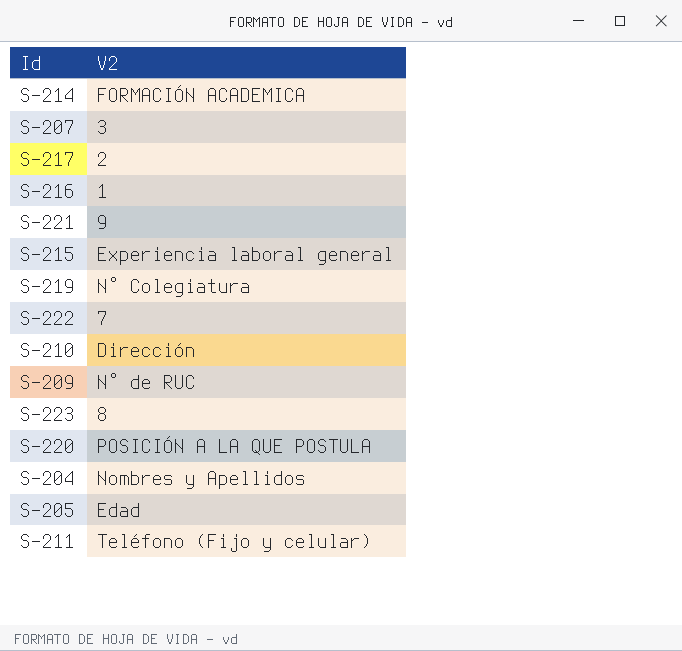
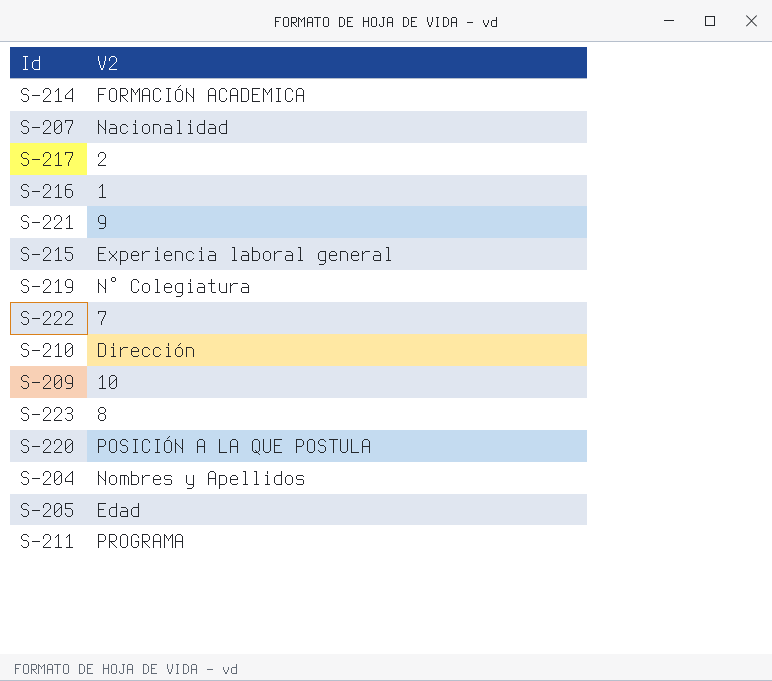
S-207 | V2: 3 -> Nacionalidad
S-209 | V2: N° de RUC -> 10
S-211 | V2: Teléfono (Fijo y celular) -> PROGRAMA

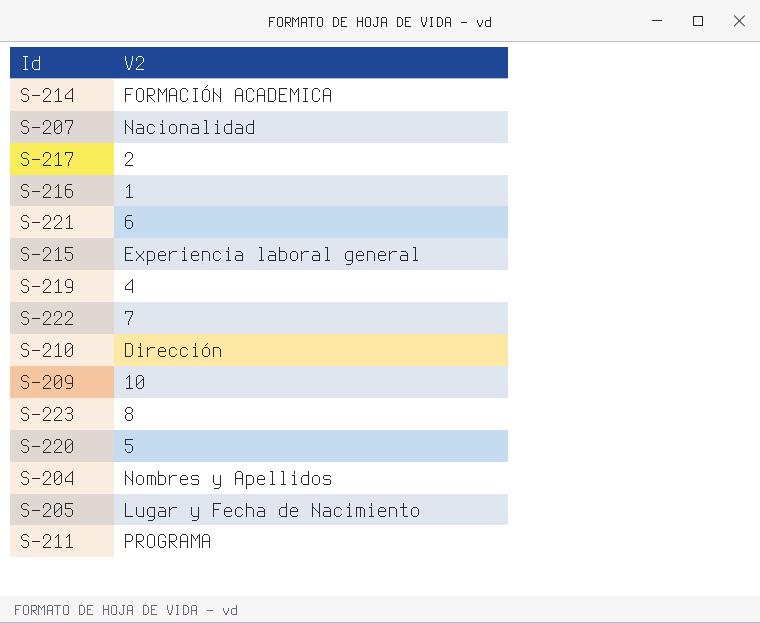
S-221 | V2: 9 -> 6
S-219 | V2: N° Colegiatura -> 4
S-220 | V2: POSICIÓN A LA QUE POSTULA -> 5
S-205 | V2: Edad -> Lugar y Fecha de Nacimiento

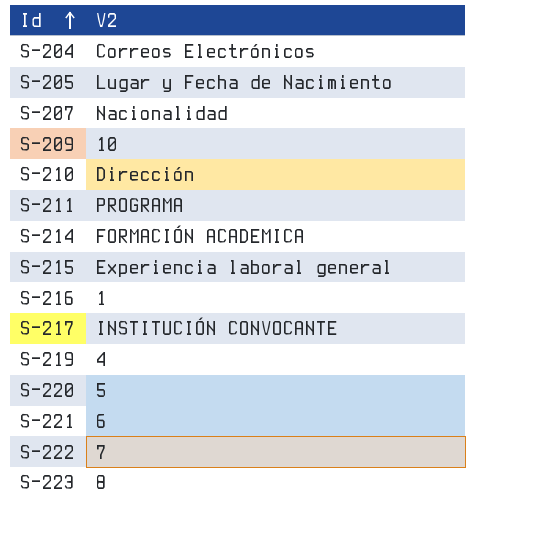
row order: none -> Id ascending
S-204 | V2: Nombres y Apellidos -> Correos Electrónicos
S-217 | V2: 2 -> INSTITUCIÓN CONVOCANTE

